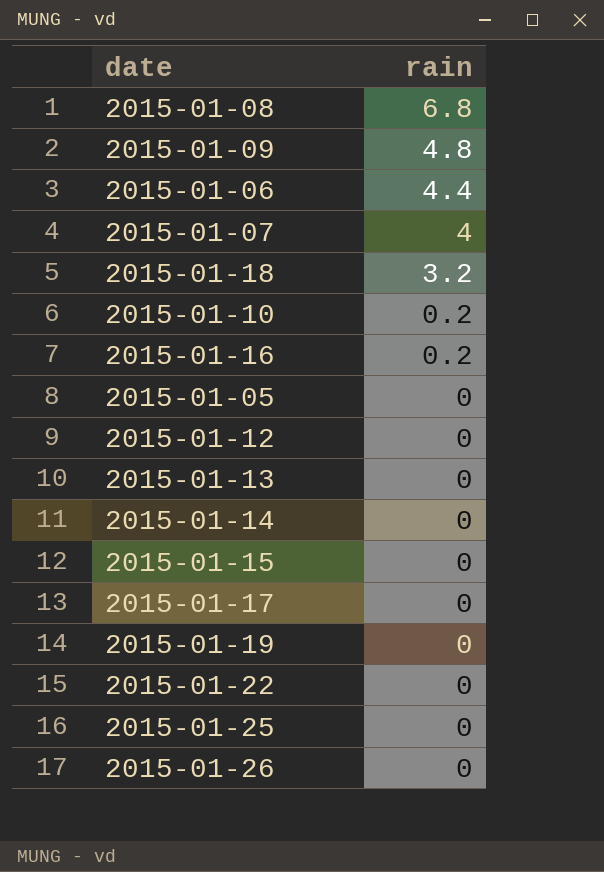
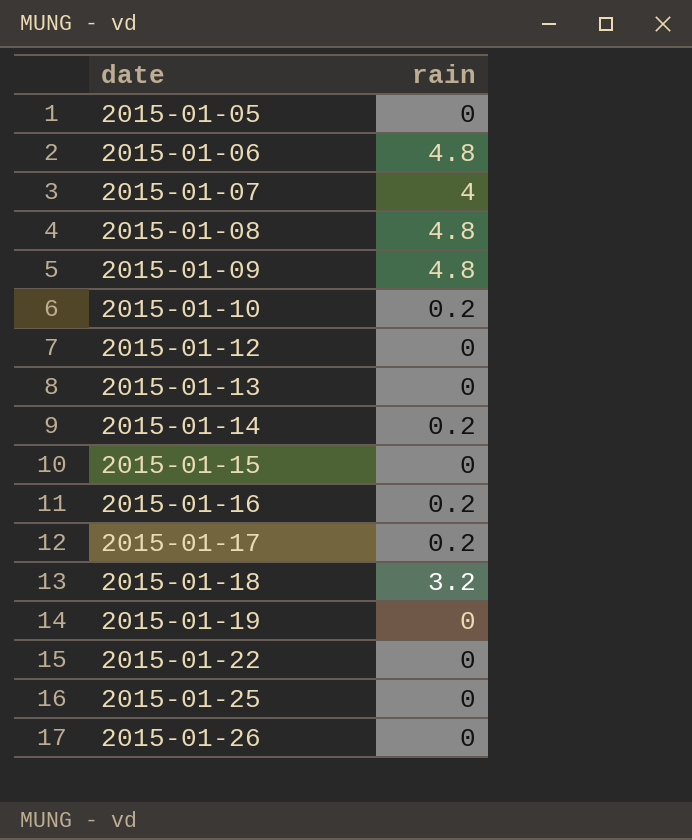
row order: rain descending -> date ascending
2015-01-06 | rain: 4.4 -> 4.8
2015-01-08 | rain: 6.8 -> 4.8
2015-01-14 | rain: 0 -> 0.2
2015-01-17 | rain: 0 -> 0.2

